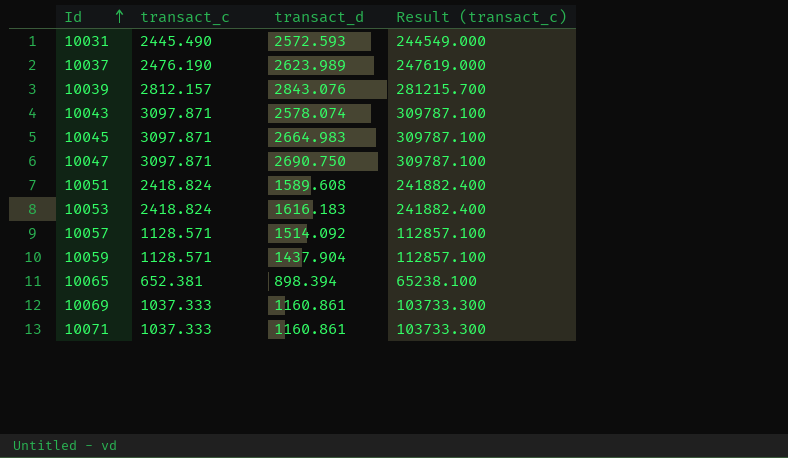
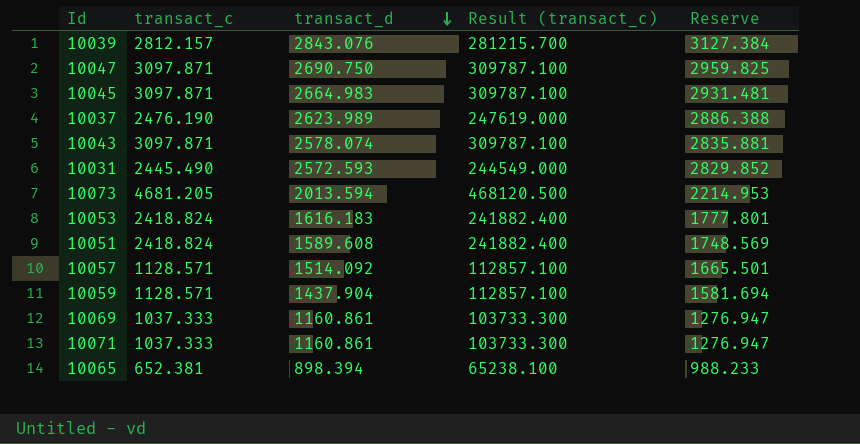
row order: Id ascending -> transact_d descending
column Reserve | formula: none -> [transact_d] * 1.1
row 10073: none -> 4681.205 | 2013.594 | 468120.500 | 2214.953

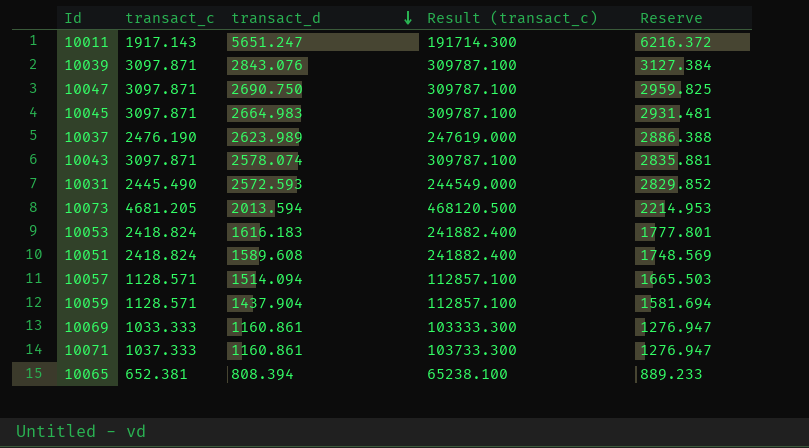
row 10011: none -> 1917.143 | 5651.247 | 191714.300 | 6216.372
10039 | transact_c: 2812.157 -> 3097.871
10039 | Result (transact_c): 281215.700 -> 309787.100
10057 | transact_d: 1514.092 -> 1514.094
10057 | Reserve: 1665.501 -> 1665.503
10069 | transact_c: 1037.333 -> 1033.333
10069 | Result (transact_c): 103733.300 -> 103333.300
10065 | transact_d: 898.394 -> 808.394
10065 | Reserve: 988.233 -> 889.233

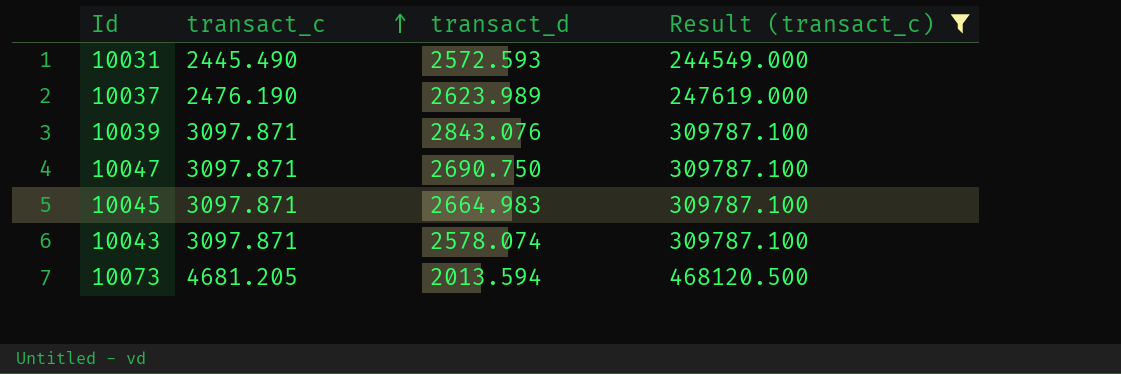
filter: none -> Result (transact_c) >= 244549.000
row order: transact_d descending -> transact_c ascending
column Reserve | formula: [transact_d] * 1.1 -> none

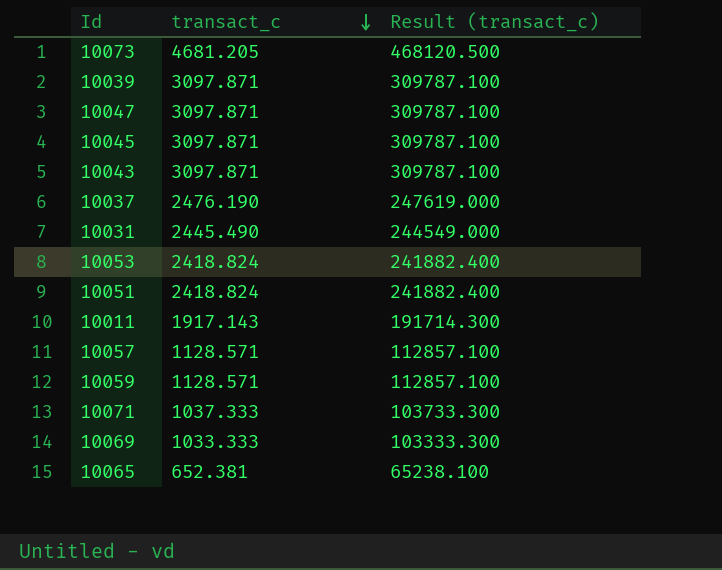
filter: Result (transact_c) >= 244549.000 -> none
row order: transact_c ascending -> transact_c descending
column transact_d | position: 3 -> none

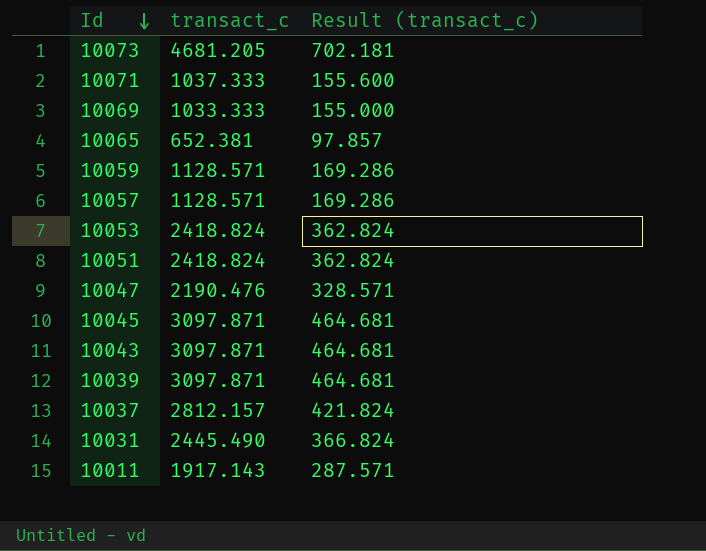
row order: transact_c descending -> Id descending
column Result (transact_c) | formula: [transact_c] * 100 -> [transact_c] * 0.15
10047 | transact_c: 3097.871 -> 2190.476
10037 | transact_c: 2476.190 -> 2812.157

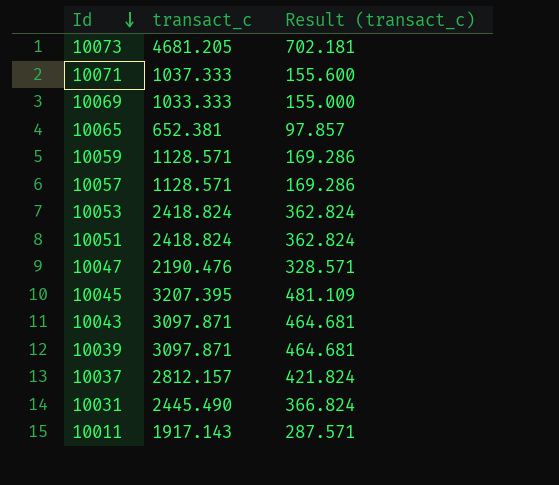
10045 | transact_c: 3097.871 -> 3207.395
10045 | Result (transact_c): 464.681 -> 481.109

